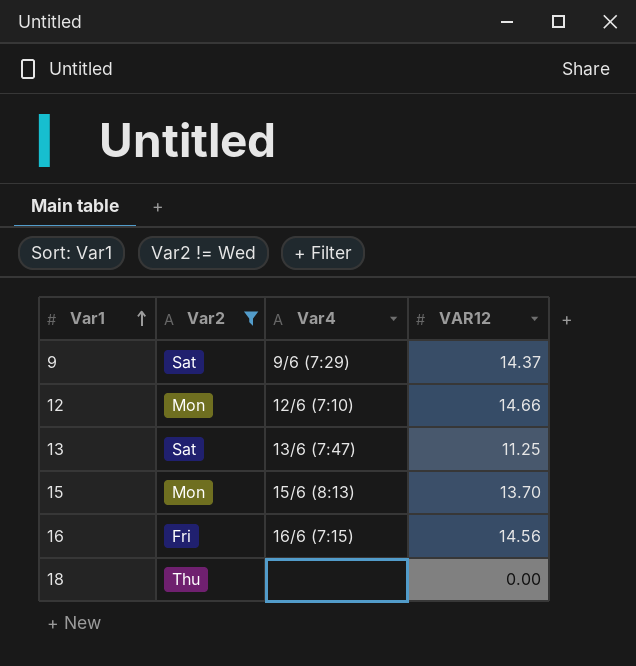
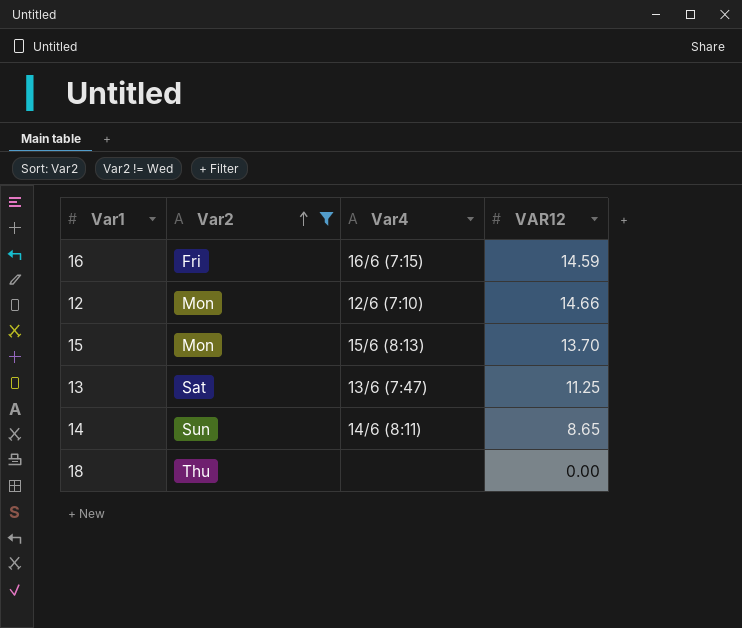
row order: Var1 ascending -> Var2 ascending
row 9: Sat | 9/6 (7:29) | 14.37 -> none
16 | VAR12: 14.56 -> 14.59
row 14: none -> Sun | 14/6 (8:11) | 8.65

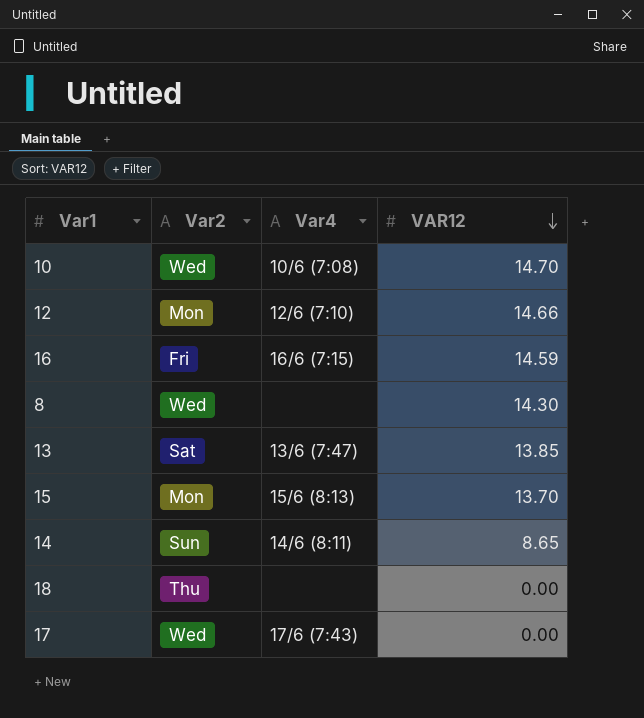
filter: Var2 != Wed -> none
row order: Var2 ascending -> VAR12 descending
13 | VAR12: 11.25 -> 13.85

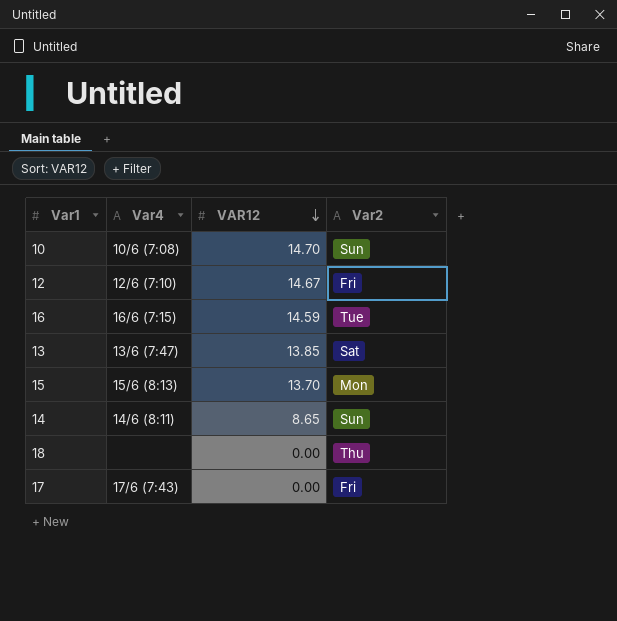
column Var2 | position: 2 -> 4
row 8: Wed | none | 14.30 -> none
10 | Var2: Wed -> Sun
12 | VAR12: 14.66 -> 14.67
12 | Var2: Mon -> Fri
16 | Var2: Fri -> Tue
17 | Var2: Wed -> Fri

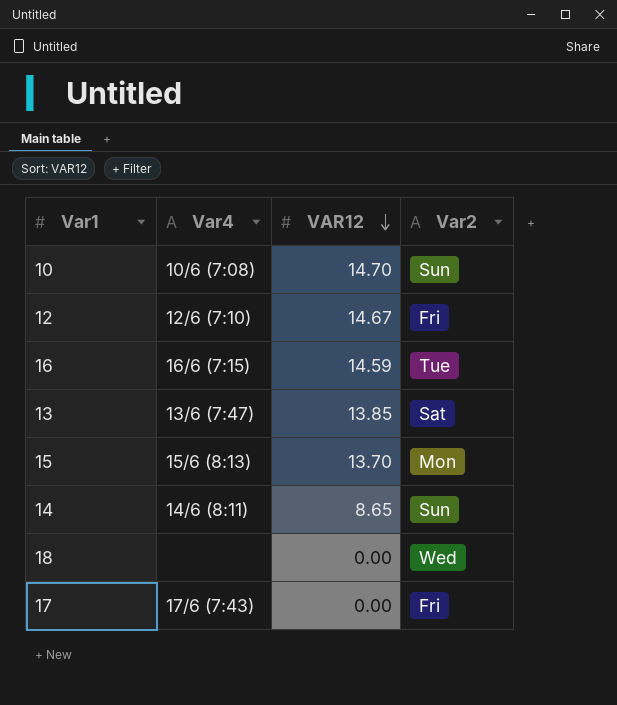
18 | Var2: Thu -> Wed

